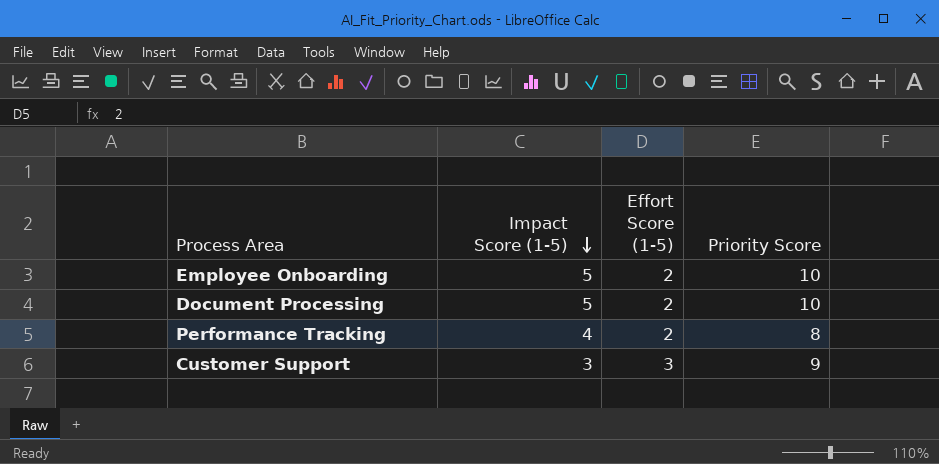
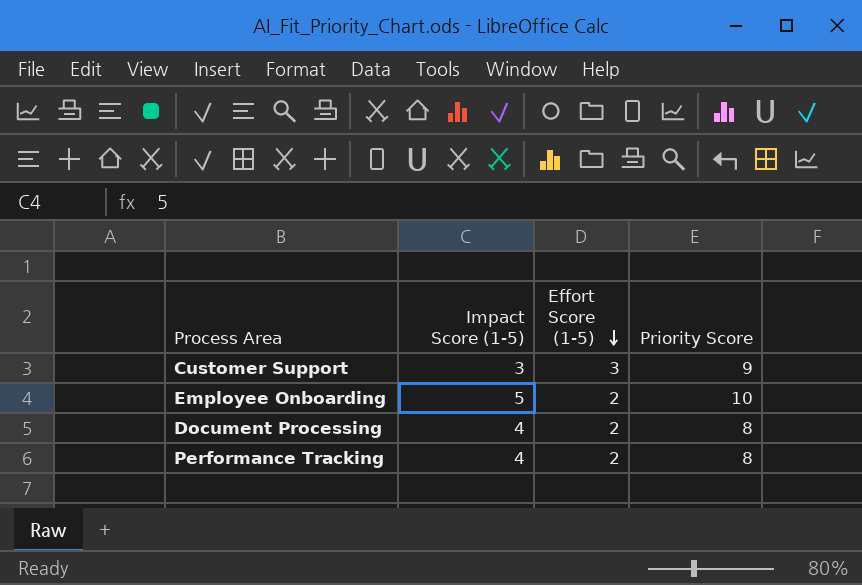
row order: Impact Score (1-5) descending -> Effort Score (1-5) descending
Document Processing | Impact Score (1-5): 5 -> 4
Document Processing | Priority Score: 10 -> 8

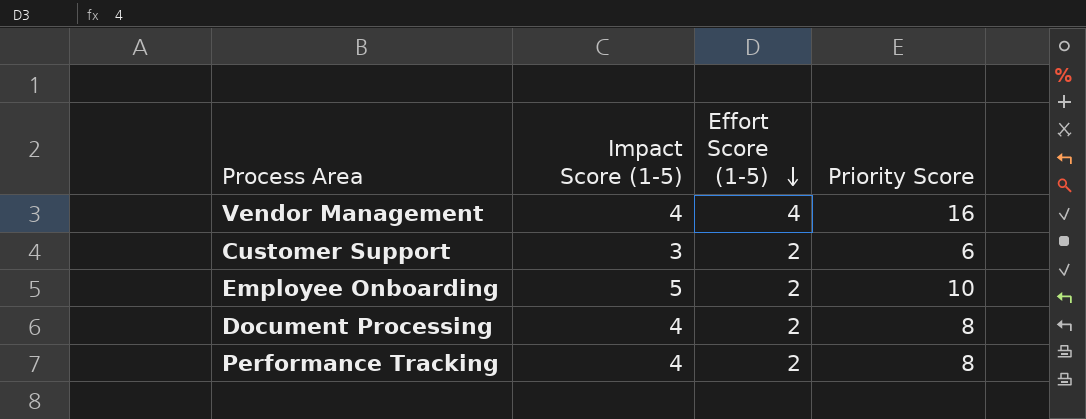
row Vendor Management: none -> 4 | 4 | 16
Customer Support | Effort Score (1-5): 3 -> 2
Customer Support | Priority Score: 9 -> 6

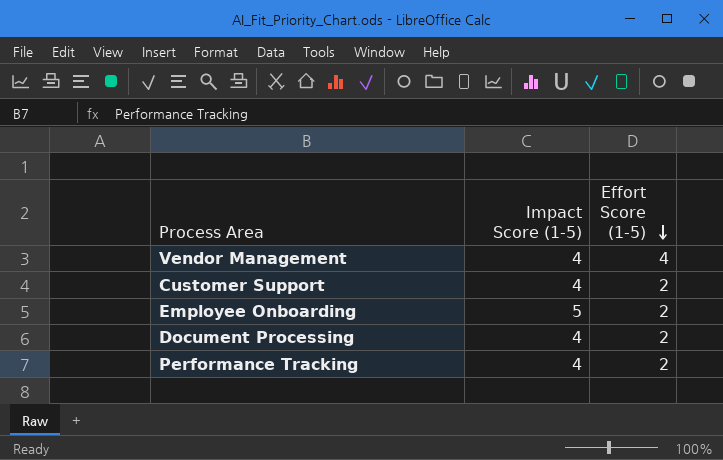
column Priority Score | formula: [Impact Score (1-5)] * [Effort Score (1-5)] -> none
Customer Support | Impact Score (1-5): 3 -> 4

